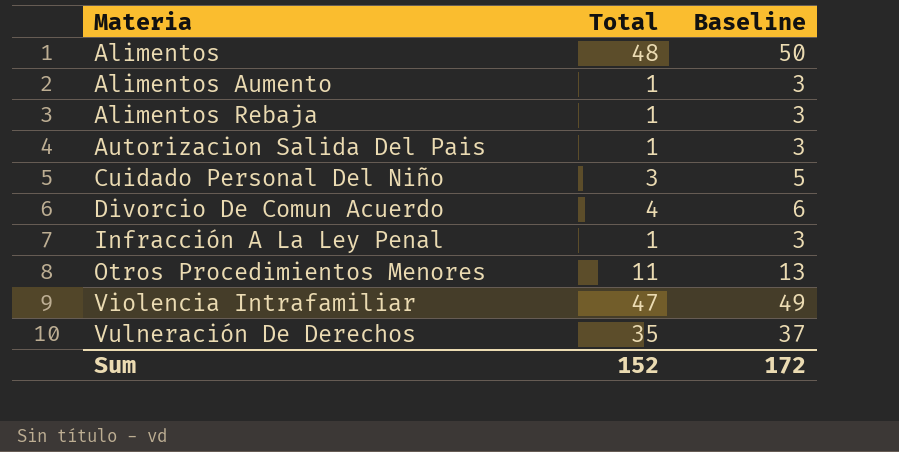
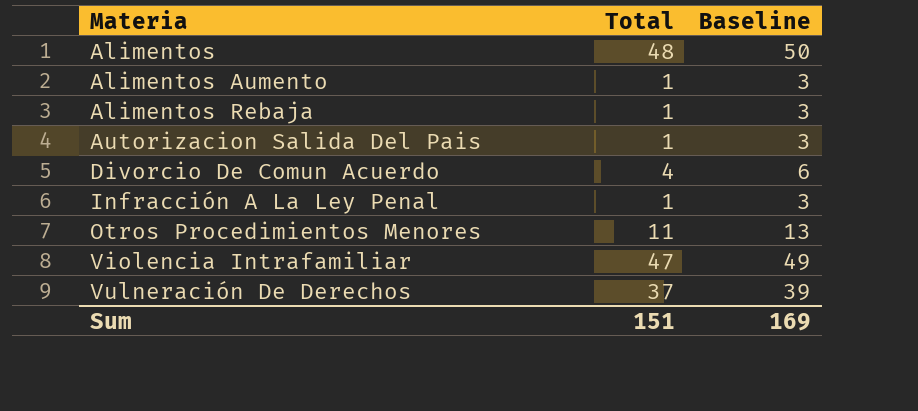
row Cuidado Personal Del Niño: 3 | 5 -> none
Vulneración De Derechos | Total: 35 -> 37
Vulneración De Derechos | Baseline: 37 -> 39
Sum | Total: 152 -> 151
Sum | Baseline: 172 -> 169

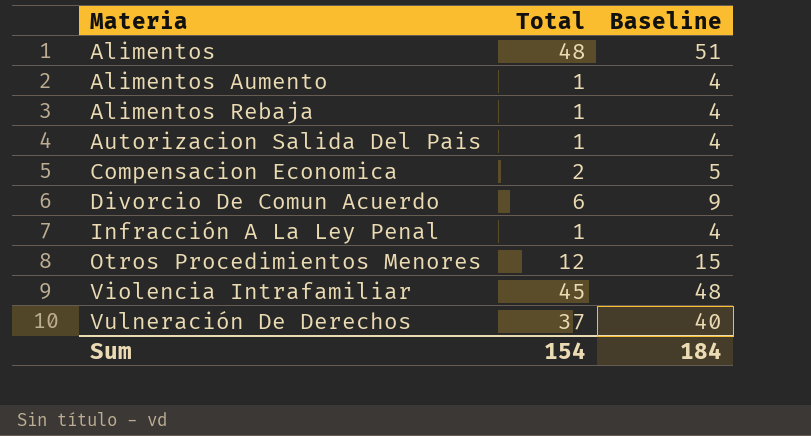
column Baseline | formula: [Total] + 2 -> [Total] + 3
row Compensacion Economica: none -> 2 | 5
Divorcio De Comun Acuerdo | Total: 4 -> 6
Otros Procedimientos Menores | Total: 11 -> 12
Violencia Intrafamiliar | Total: 47 -> 45
Sum | Total: 151 -> 154
Sum | Baseline: 169 -> 184

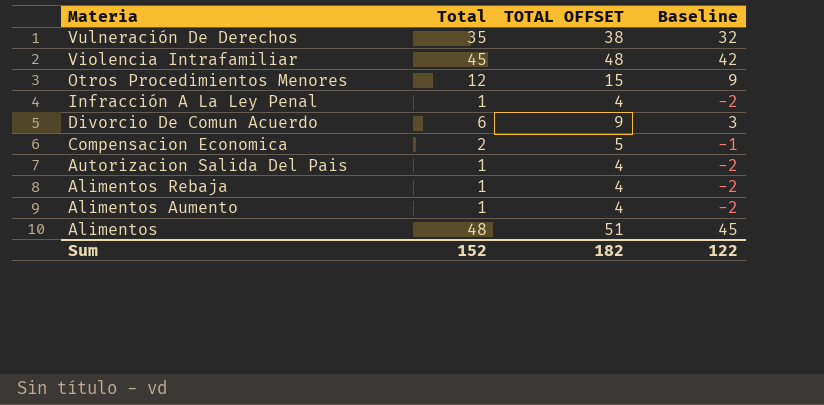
row order: Materia ascending -> Materia descending
column TOTAL OFFSET | formula: none -> [Total] + 3
column Baseline | formula: [Total] + 3 -> [Total] - 3
Vulneración De Derechos | Total: 37 -> 35
Sum | Total: 154 -> 152
Sum | Baseline: 184 -> 122

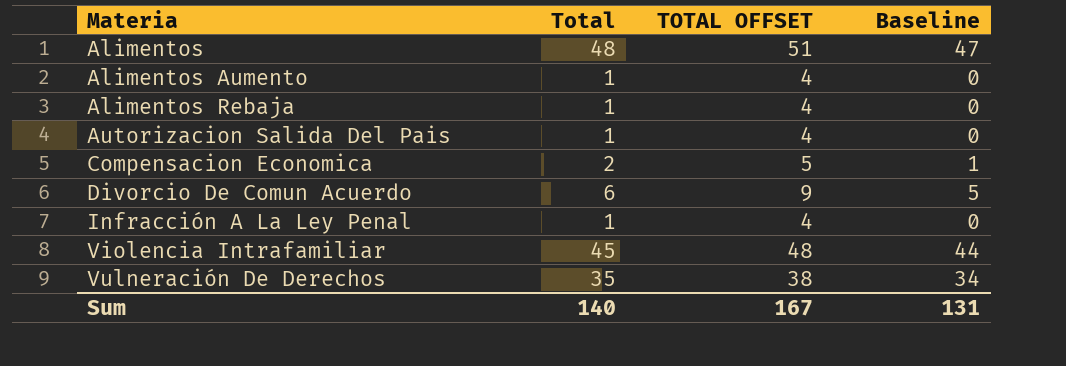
row order: Materia descending -> Materia ascending
column Baseline | formula: [Total] - 3 -> [Total] - 1
row Otros Procedimientos Menores: 12 | 15 | 9 -> none
Sum | Total: 152 -> 140
Sum | TOTAL OFFSET: 182 -> 167
Sum | Baseline: 122 -> 131

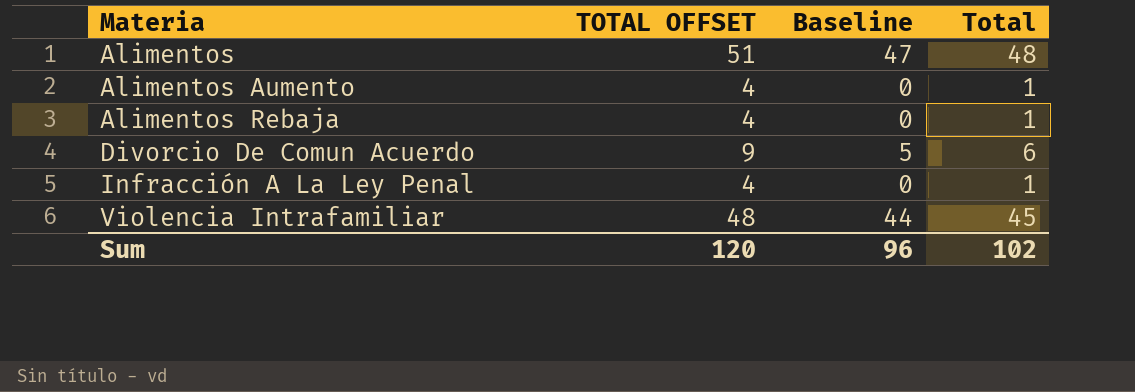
column Total | position: 2 -> 4
row Autorizacion Salida Del Pais: 1 | 4 | 0 -> none
row Compensacion Economica: 2 | 5 | 1 -> none
row Vulneración De Derechos: 35 | 38 | 34 -> none
Sum | TOTAL OFFSET: 167 -> 120
Sum | Baseline: 131 -> 96
Sum | Total: 140 -> 102

